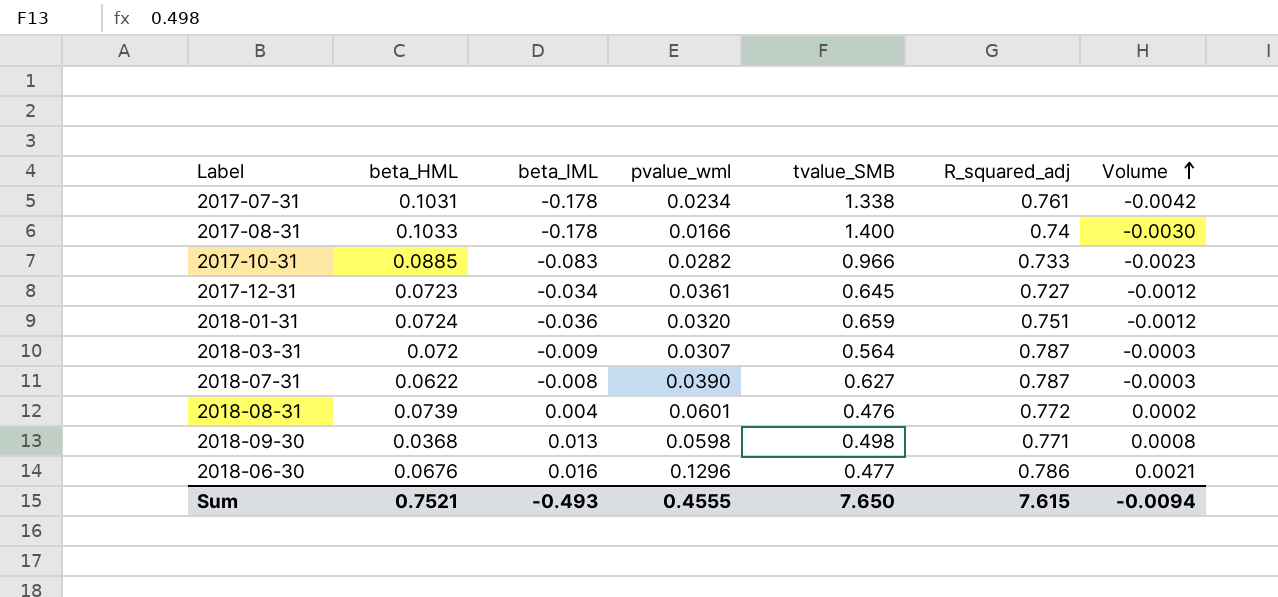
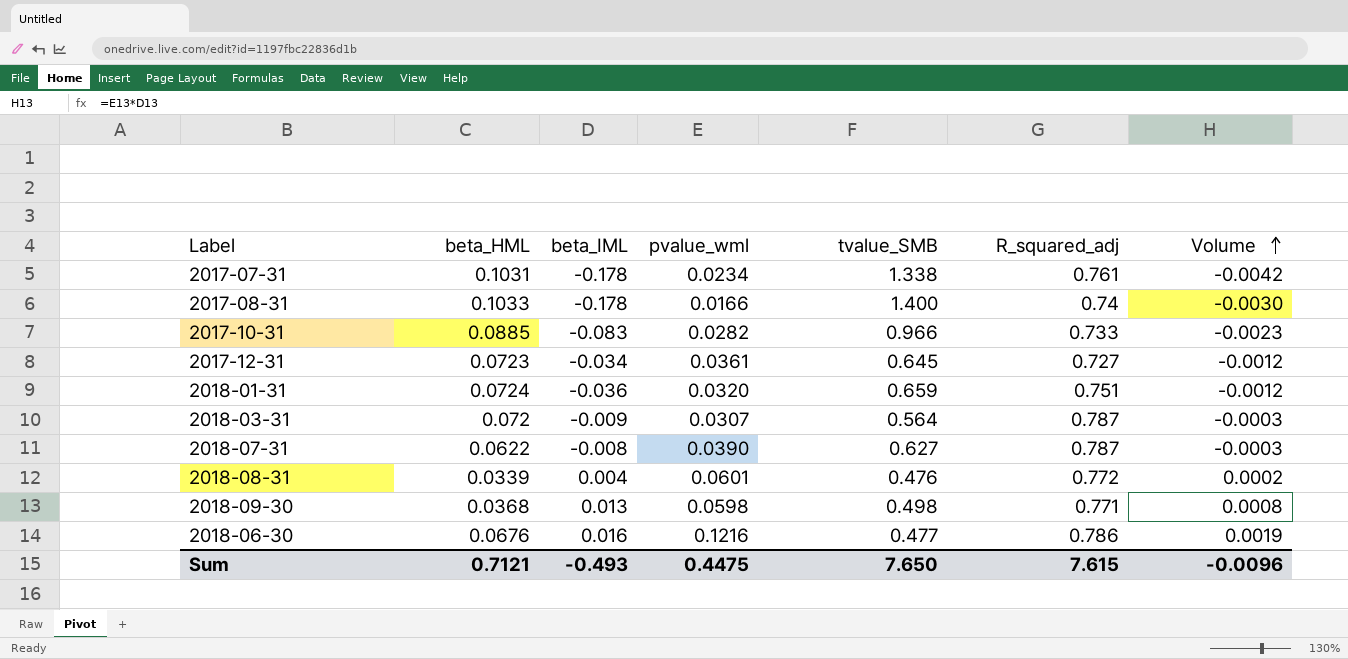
2018-08-31 | beta_HML: 0.0739 -> 0.0339
2018-06-30 | pvalue_wml: 0.1296 -> 0.1216
2018-06-30 | Volume: 0.0021 -> 0.0019
Sum | beta_HML: 0.7521 -> 0.7121
Sum | pvalue_wml: 0.4555 -> 0.4475
Sum | Volume: -0.0094 -> -0.0096

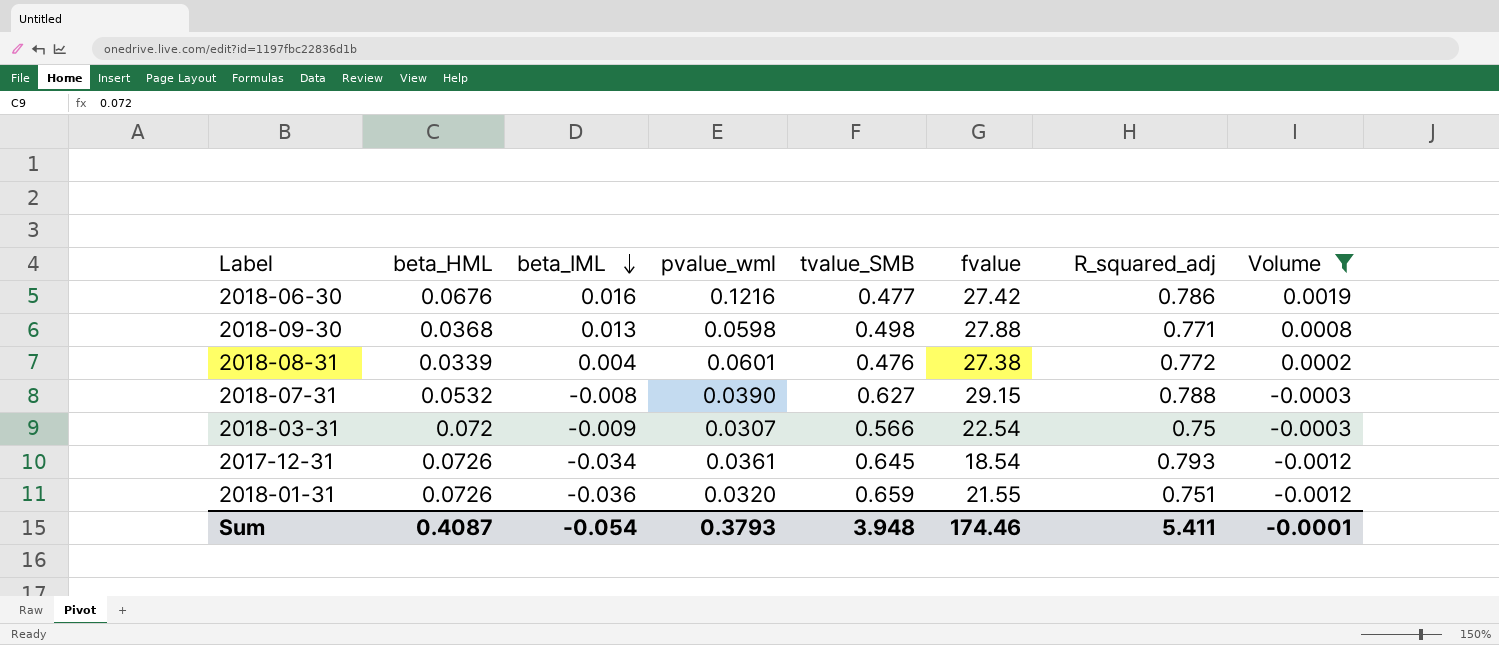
filter: none -> Volume >= -0.0012
row order: Volume ascending -> beta_IML descending
column fvalue | position: none -> 6
2018-07-31 | beta_HML: 0.0622 -> 0.0532
2018-07-31 | R_squared_adj: 0.787 -> 0.788
2018-03-31 | tvalue_SMB: 0.564 -> 0.566
2018-03-31 | R_squared_adj: 0.787 -> 0.75
2017-12-31 | beta_HML: 0.0723 -> 0.0726
2017-12-31 | R_squared_adj: 0.727 -> 0.793
2018-01-31 | beta_HML: 0.0724 -> 0.0726
Sum | beta_HML: 0.7121 -> 0.4087
Sum | beta_IML: -0.493 -> -0.054
Sum | pvalue_wml: 0.4475 -> 0.3793
Sum | tvalue_SMB: 7.650 -> 3.948
Sum | R_squared_adj: 7.615 -> 5.411
Sum | Volume: -0.0096 -> -0.0001

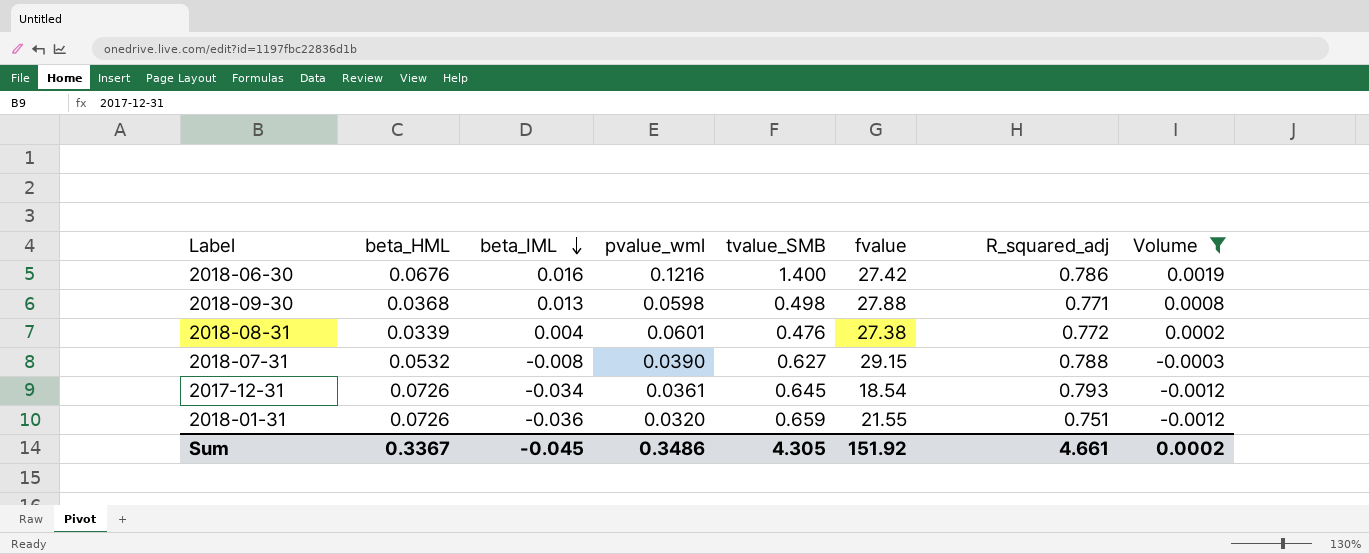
row 2018-03-31: 0.072 | -0.009 | 0.0307 | 0.566 | 22.54 | 0.75 | -0.0003 -> none
2018-06-30 | tvalue_SMB: 0.477 -> 1.400
Sum | beta_HML: 0.4087 -> 0.3367
Sum | beta_IML: -0.054 -> -0.045
Sum | pvalue_wml: 0.3793 -> 0.3486
Sum | tvalue_SMB: 3.948 -> 4.305
Sum | fvalue: 174.46 -> 151.92
Sum | R_squared_adj: 5.411 -> 4.661
Sum | Volume: -0.0001 -> 0.0002

